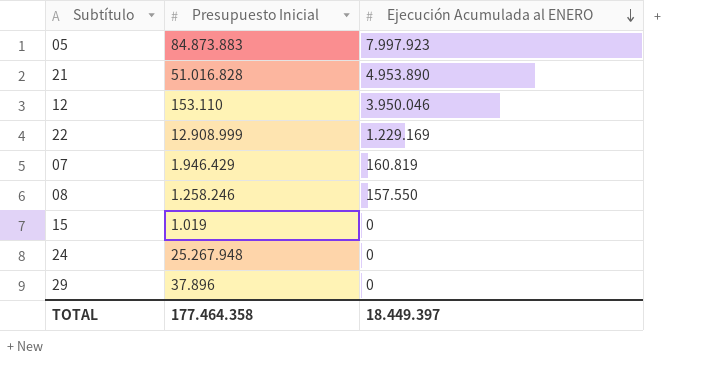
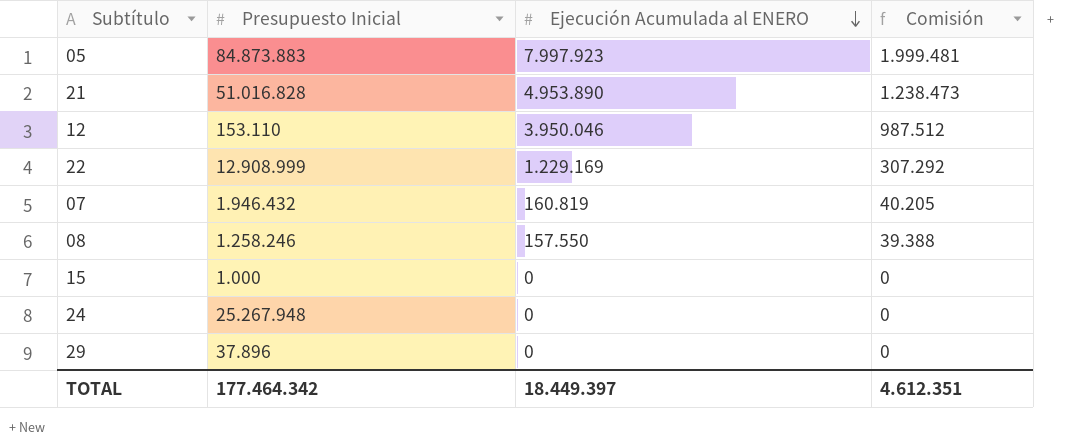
column Comisión | formula: none -> [Ejecución Acumulada al ENERO] * 0,25
07 | Presupuesto Inicial: 1.946.429 -> 1.946.432
15 | Presupuesto Inicial: 1.019 -> 1.000
TOTAL | Presupuesto Inicial: 177.464.358 -> 177.464.342

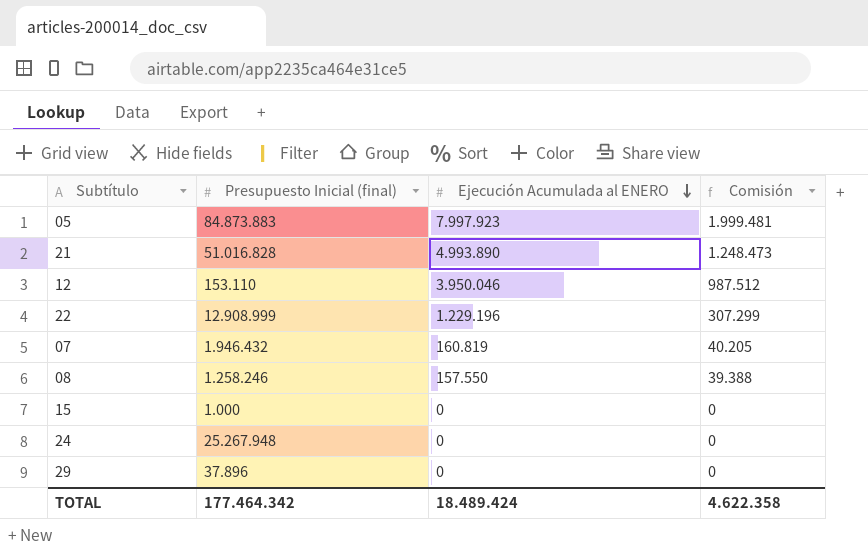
column name: Presupuesto Inicial -> Presupuesto Inicial (final)
21 | Ejecución Acumulada al ENERO: 4.953.890 -> 4.993.890
21 | Comisión: 1.238.473 -> 1.248.473
22 | Ejecución Acumulada al ENERO: 1.229.169 -> 1.229.196
22 | Comisión: 307.292 -> 307.299
TOTAL | Ejecución Acumulada al ENERO: 18.449.397 -> 18.489.424
TOTAL | Comisión: 4.612.351 -> 4.622.358

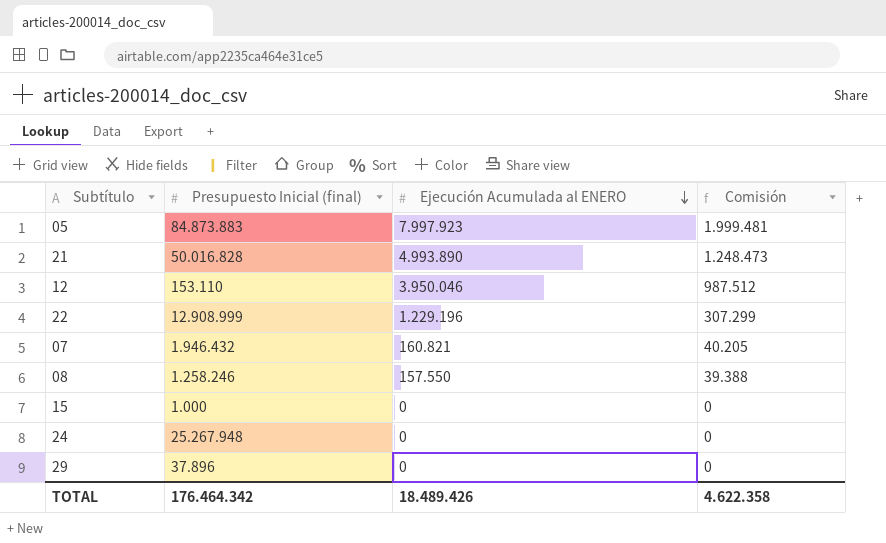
21 | Presupuesto Inicial (final): 51.016.828 -> 50.016.828
07 | Ejecución Acumulada al ENERO: 160.819 -> 160.821
TOTAL | Presupuesto Inicial (final): 177.464.342 -> 176.464.342
TOTAL | Ejecución Acumulada al ENERO: 18.489.424 -> 18.489.426

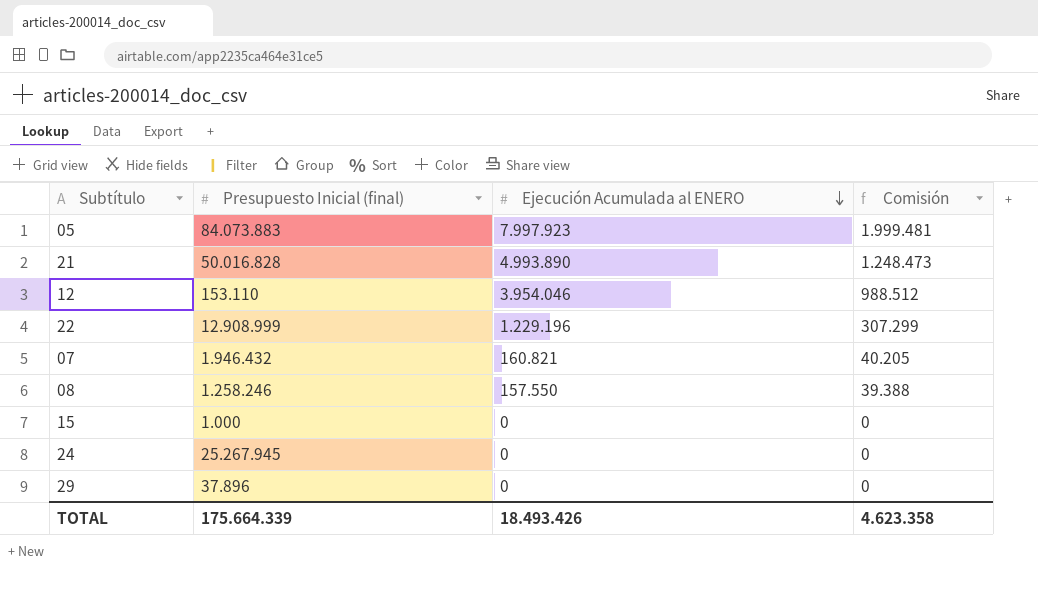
05 | Presupuesto Inicial (final): 84.873.883 -> 84.073.883
12 | Ejecución Acumulada al ENERO: 3.950.046 -> 3.954.046
12 | Comisión: 987.512 -> 988.512
24 | Presupuesto Inicial (final): 25.267.948 -> 25.267.945
TOTAL | Presupuesto Inicial (final): 176.464.342 -> 175.664.339
TOTAL | Ejecución Acumulada al ENERO: 18.489.426 -> 18.493.426
TOTAL | Comisión: 4.622.358 -> 4.623.358

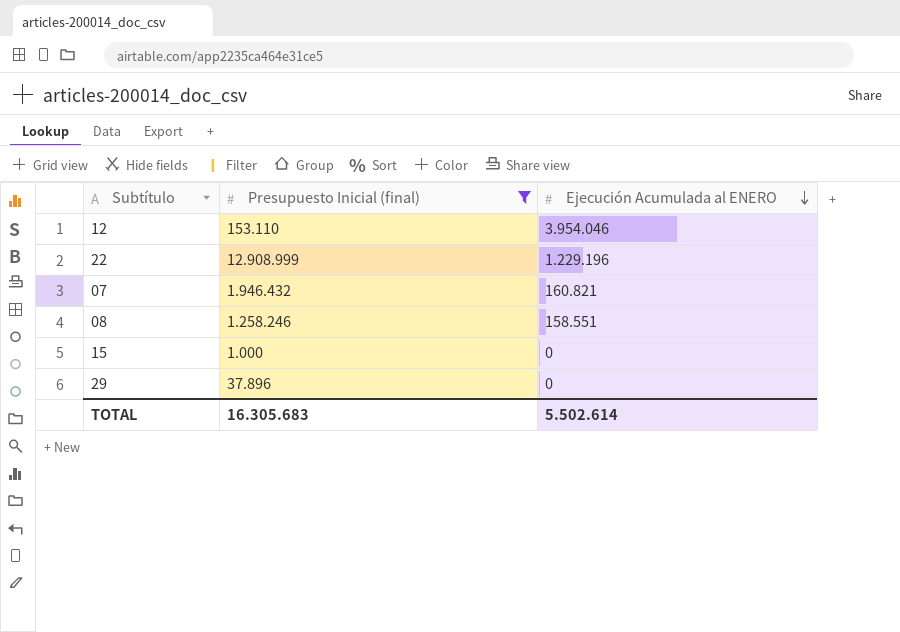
filter: none -> Presupuesto Inicial (final) <= 12.908.999
column Comisión | formula: [Ejecución Acumulada al ENERO] * 0,25 -> none
08 | Ejecución Acumulada al ENERO: 157.550 -> 158.551
TOTAL | Presupuesto Inicial (final): 175.664.339 -> 16.305.683
TOTAL | Ejecución Acumulada al ENERO: 18.493.426 -> 5.502.614

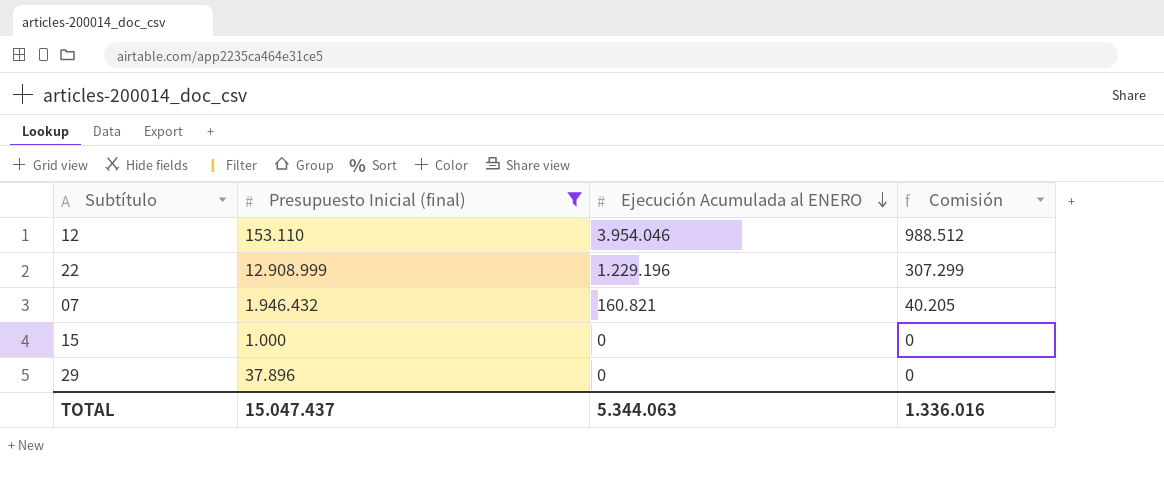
column Comisión | formula: none -> [Ejecución Acumulada al ENERO] * 0,25
row 08: 1.258.246 | 158.551 -> none
TOTAL | Presupuesto Inicial (final): 16.305.683 -> 15.047.437
TOTAL | Ejecución Acumulada al ENERO: 5.502.614 -> 5.344.063

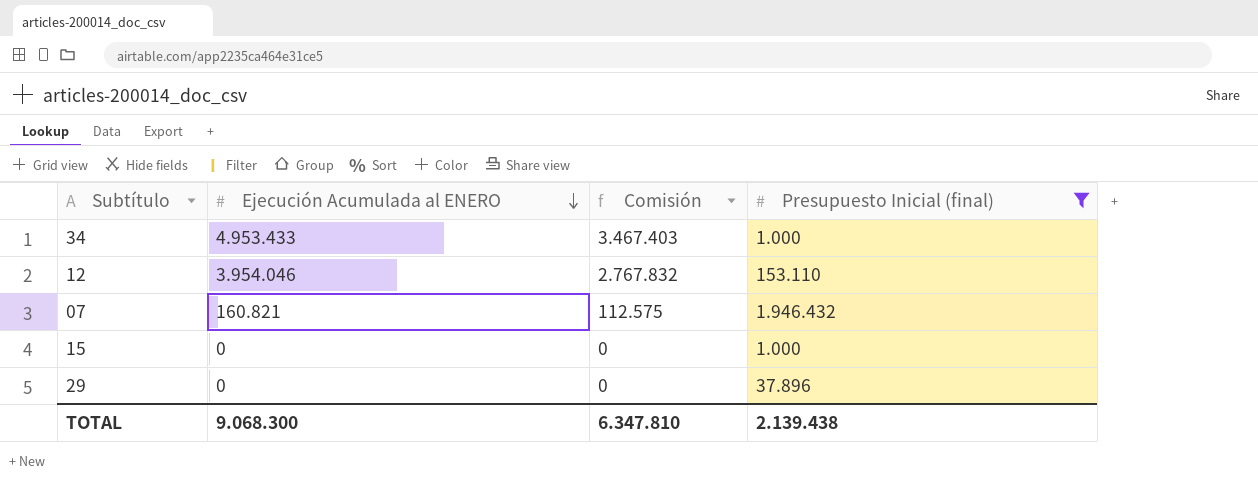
column Comisión | formula: [Ejecución Acumulada al ENERO] * 0,25 -> [Ejecución Acumulada al ENERO] * 0,7
column Presupuesto Inicial (final) | position: 2 -> 4
row 22: 12.908.999 | 1.229.196 | 307.299 -> none
row 34: none -> 4.953.433 | 3.467.403 | 1.000
TOTAL | Ejecución Acumulada al ENERO: 5.344.063 -> 9.068.300
TOTAL | Comisión: 1.336.016 -> 6.347.810
TOTAL | Presupuesto Inicial (final): 15.047.437 -> 2.139.438

